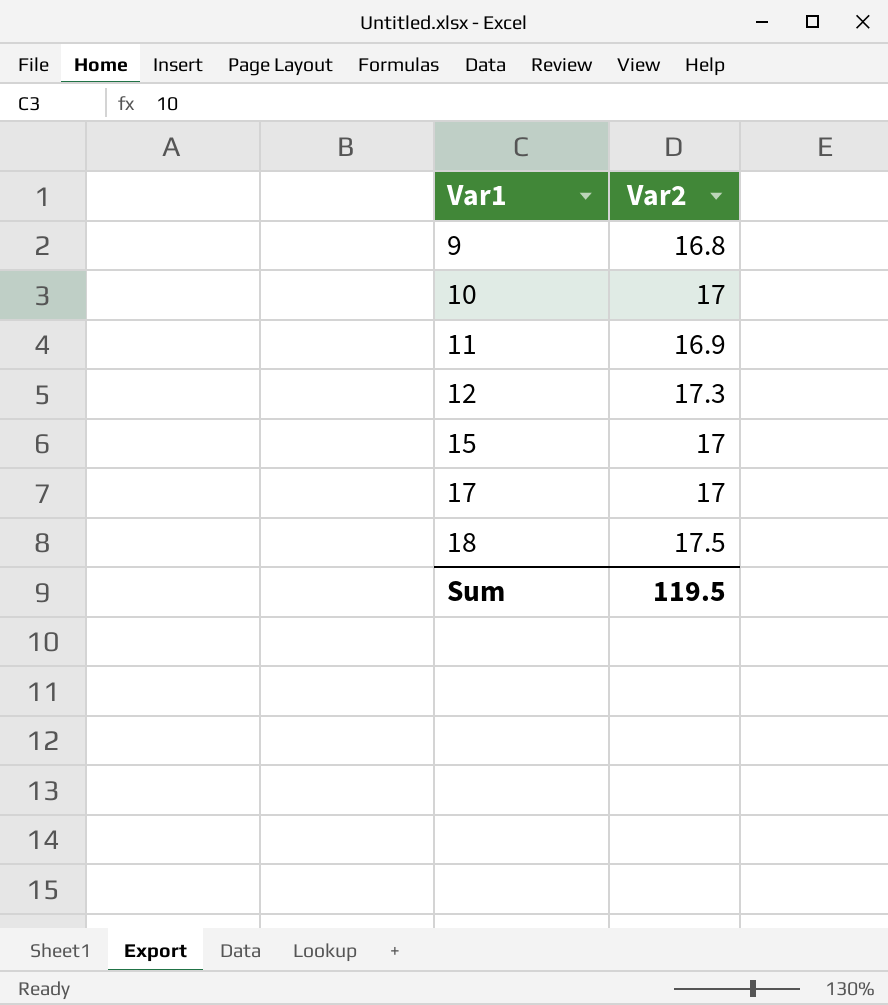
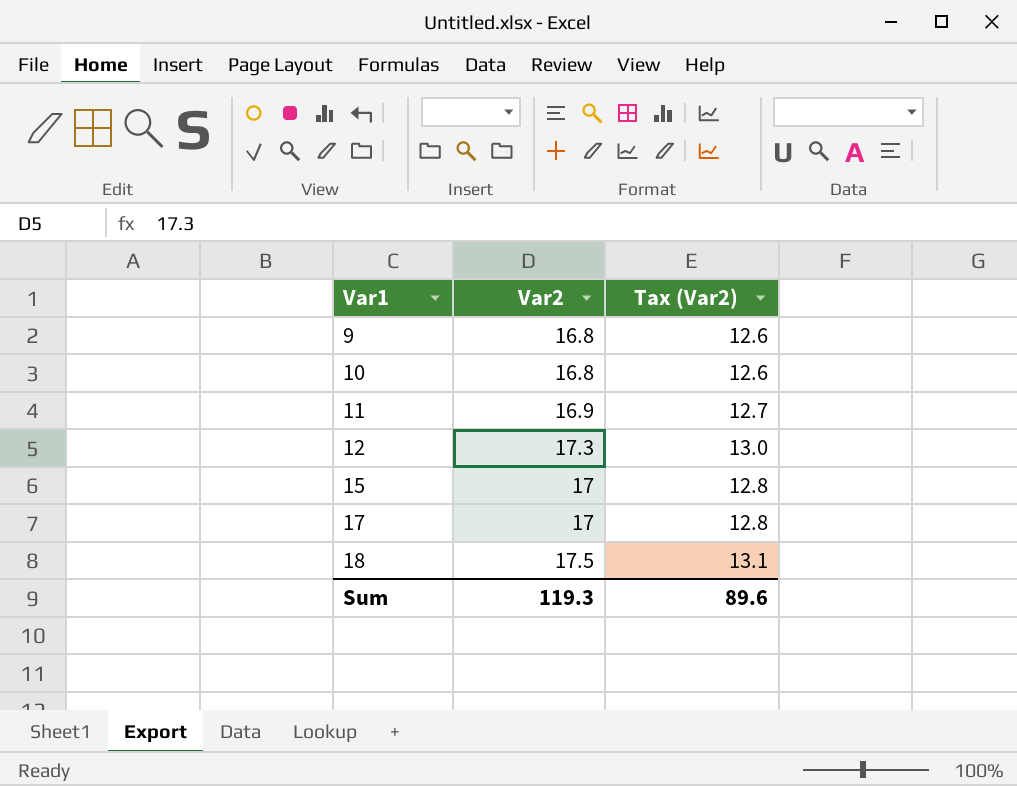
column Tax (Var2) | formula: none -> [Var2] * 0.75
10 | Var2: 17 -> 16.8
Sum | Var2: 119.5 -> 119.3

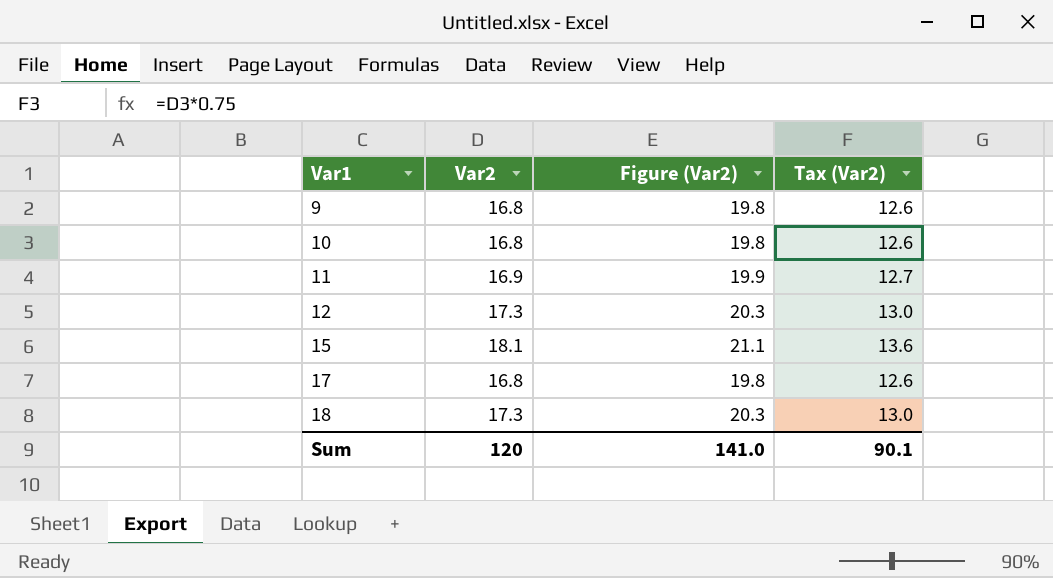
column Figure (Var2) | formula: none -> [Var2] + 3
15 | Var2: 17 -> 18.1
15 | Tax (Var2): 12.8 -> 13.6
17 | Var2: 17 -> 16.8
17 | Tax (Var2): 12.8 -> 12.6
18 | Var2: 17.5 -> 17.3
18 | Tax (Var2): 13.1 -> 13.0
Sum | Var2: 119.3 -> 120
Sum | Tax (Var2): 89.6 -> 90.1

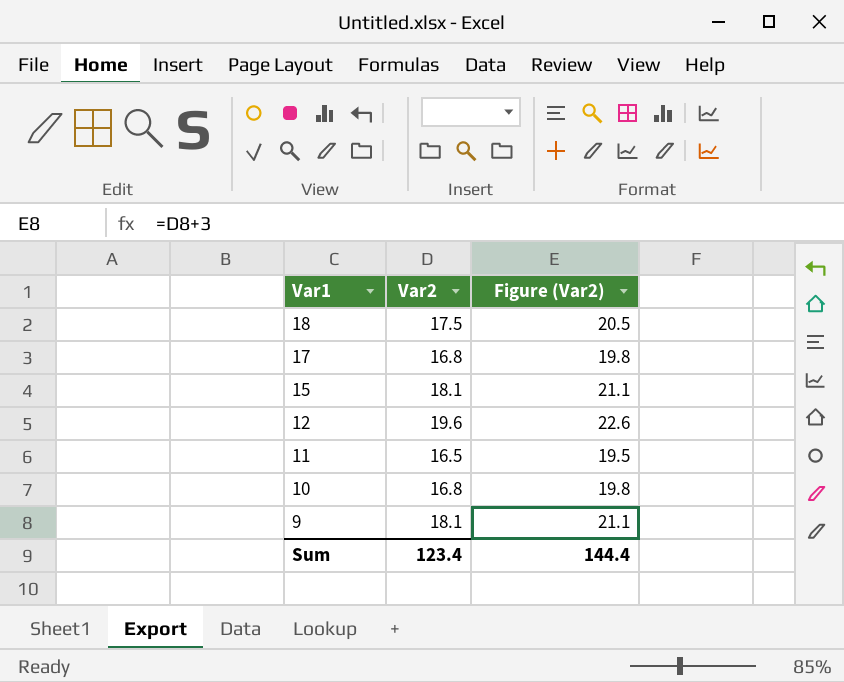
row order: Var1 ascending -> Var1 descending
column Tax (Var2) | formula: [Var2] * 0.75 -> none
18 | Var2: 17.3 -> 17.5
18 | Figure (Var2): 20.3 -> 20.5
12 | Var2: 17.3 -> 19.6
12 | Figure (Var2): 20.3 -> 22.6
11 | Var2: 16.9 -> 16.5
11 | Figure (Var2): 19.9 -> 19.5
9 | Var2: 16.8 -> 18.1
9 | Figure (Var2): 19.8 -> 21.1
Sum | Var2: 120 -> 123.4
Sum | Figure (Var2): 141.0 -> 144.4

